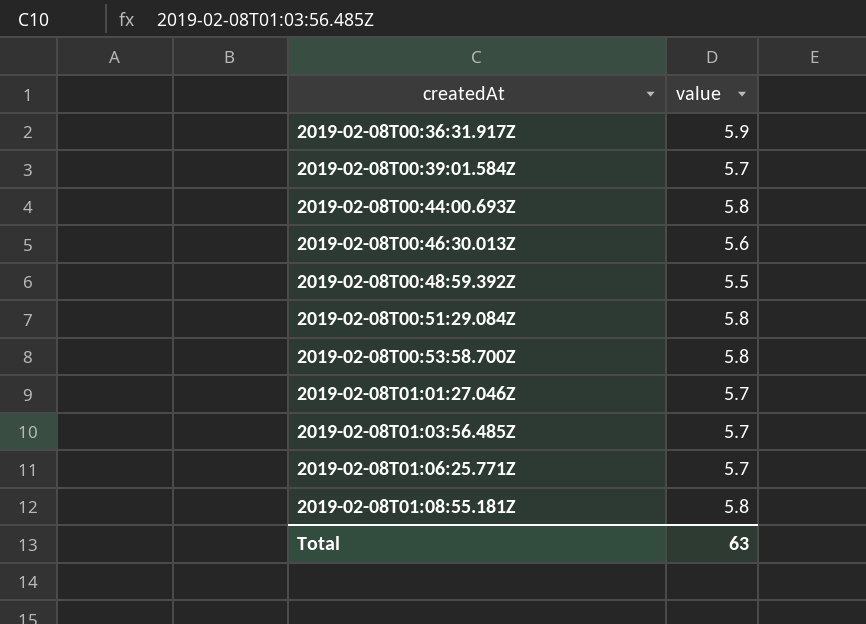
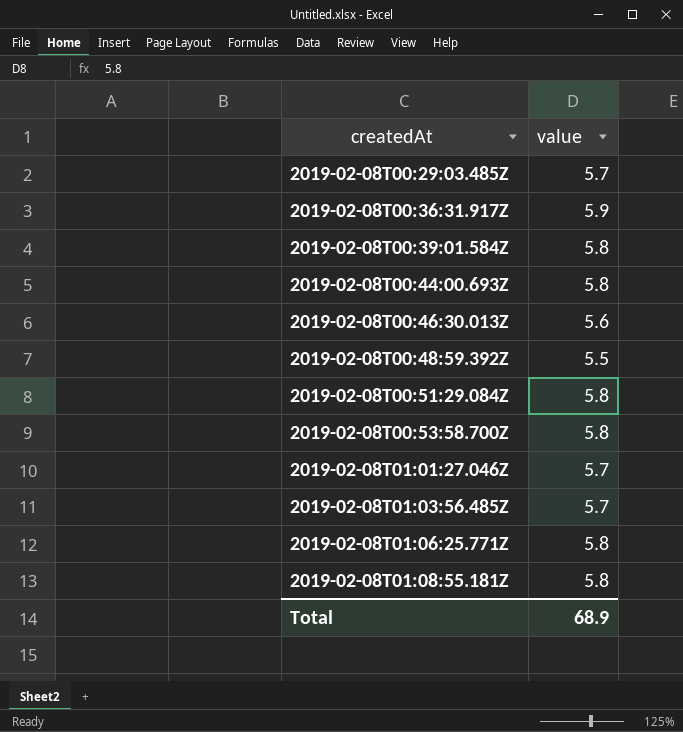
row 2019-02-08T00:29:03.485Z: none -> 5.7
2019-02-08T00:39:01.584Z | value: 5.7 -> 5.8
2019-02-08T01:06:25.771Z | value: 5.7 -> 5.8
Total | value: 63 -> 68.9

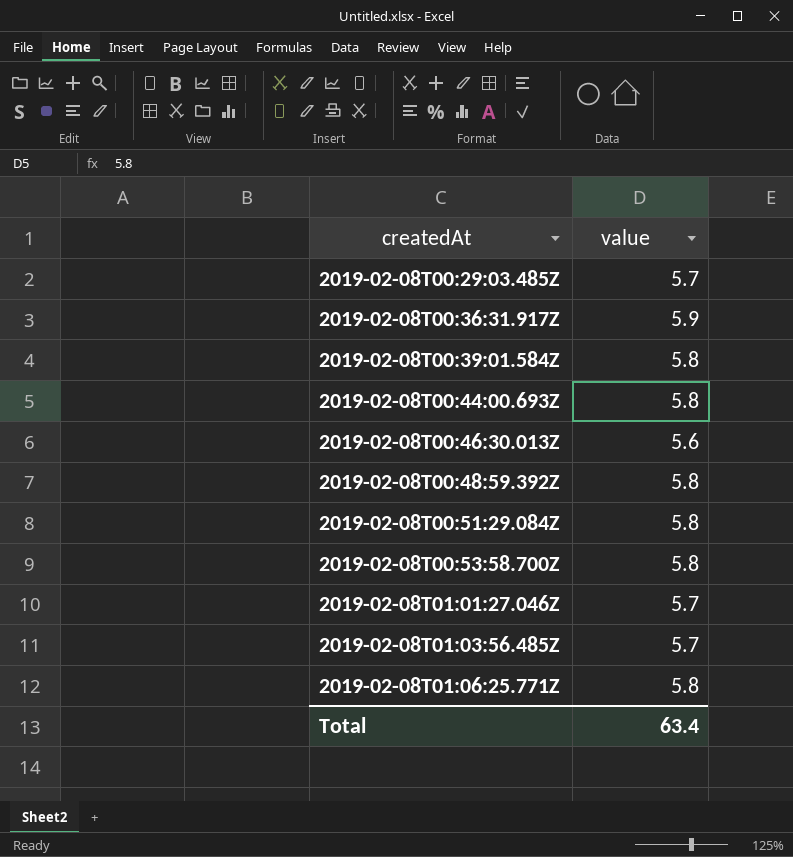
row 2019-02-08T01:08:55.181Z: 5.8 -> none
2019-02-08T00:48:59.392Z | value: 5.5 -> 5.8
Total | value: 68.9 -> 63.4

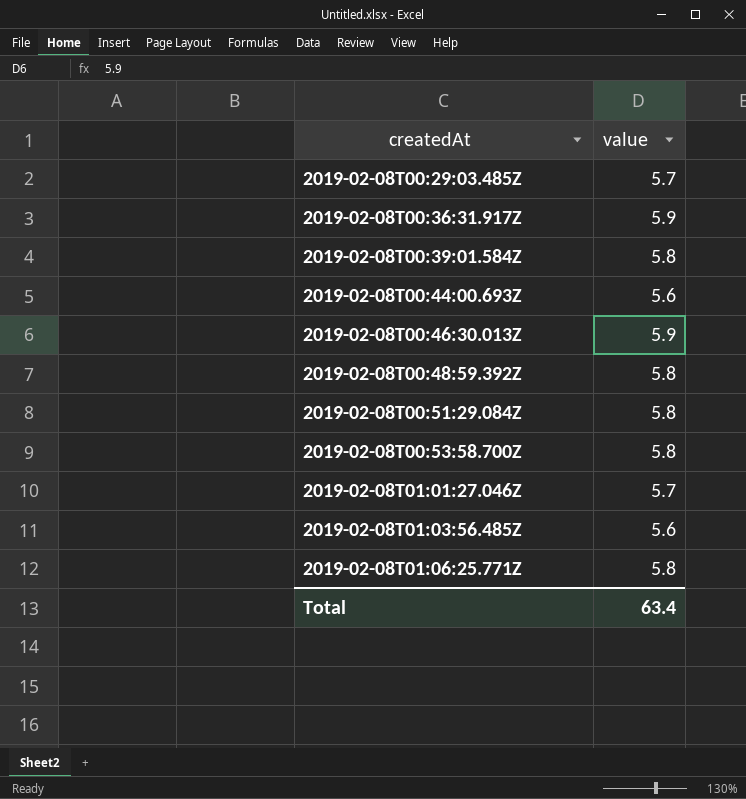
2019-02-08T00:44:00.693Z | value: 5.8 -> 5.6
2019-02-08T00:46:30.013Z | value: 5.6 -> 5.9
2019-02-08T01:03:56.485Z | value: 5.7 -> 5.6

